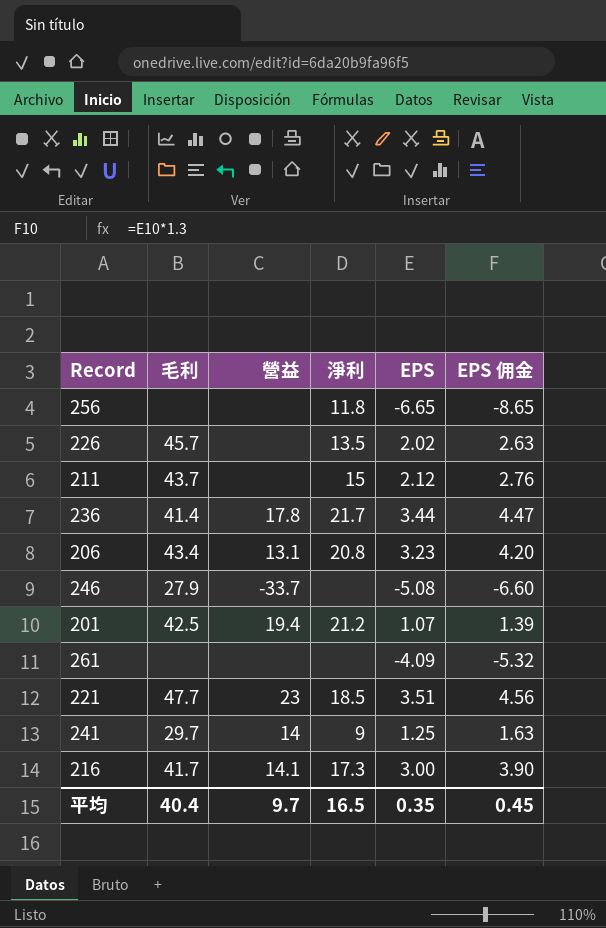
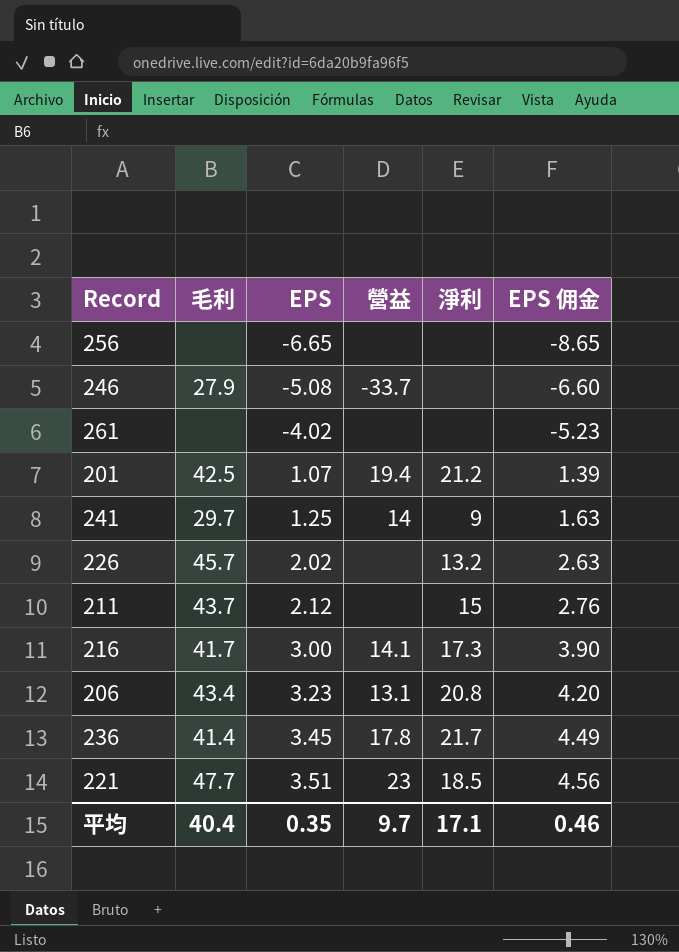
row order: none -> EPS ascending
column EPS | position: 5 -> 3
256 | 淨利: 11.8 -> none
261 | EPS: -4.09 -> -4.02
261 | EPS 佣金: -5.32 -> -5.23
226 | 淨利: 13.5 -> 13.2
236 | EPS: 3.44 -> 3.45
236 | EPS 佣金: 4.47 -> 4.49
平均 | 淨利: 16.5 -> 17.1
平均 | EPS 佣金: 0.45 -> 0.46

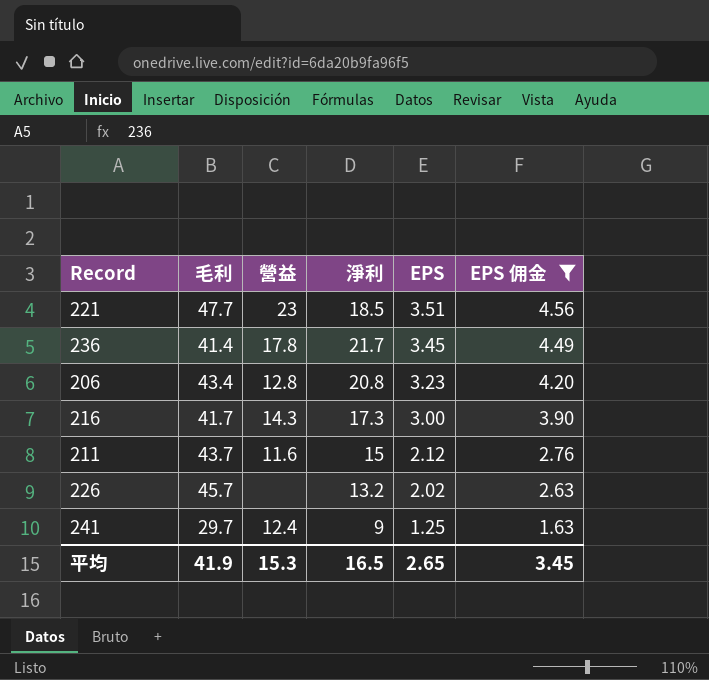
filter: none -> EPS 佣金 >= 1.63
row order: EPS ascending -> EPS descending
column EPS | position: 3 -> 5
206 | 營益: 13.1 -> 12.8
216 | 營益: 14.1 -> 14.3
211 | 營益: none -> 11.6
241 | 營益: 14 -> 12.4
平均 | 毛利: 40.4 -> 41.9
平均 | 營益: 9.7 -> 15.3
平均 | 淨利: 17.1 -> 16.5
平均 | EPS: 0.35 -> 2.65
平均 | EPS 佣金: 0.46 -> 3.45

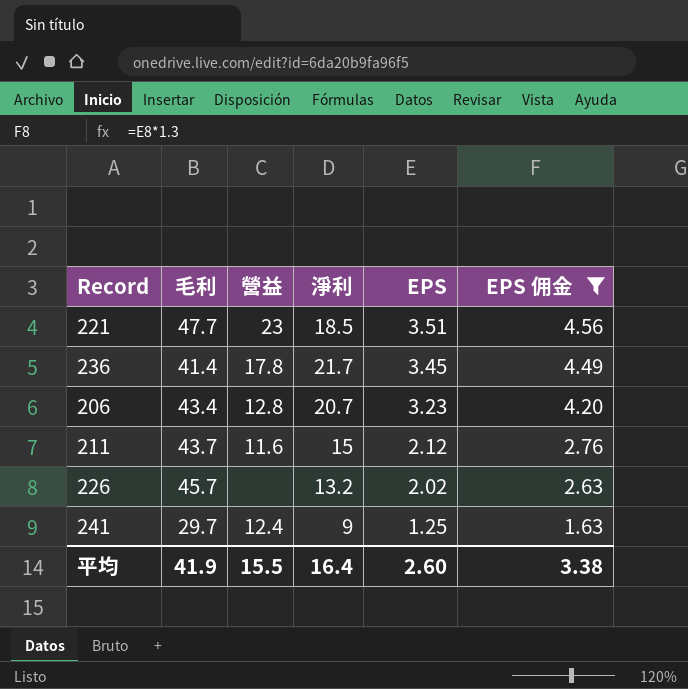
row 216: 41.7 | 14.3 | 17.3 | 3.00 | 3.90 -> none
206 | 淨利: 20.8 -> 20.7
平均 | 營益: 15.3 -> 15.5
平均 | 淨利: 16.5 -> 16.4
平均 | EPS: 2.65 -> 2.60
平均 | EPS 佣金: 3.45 -> 3.38

